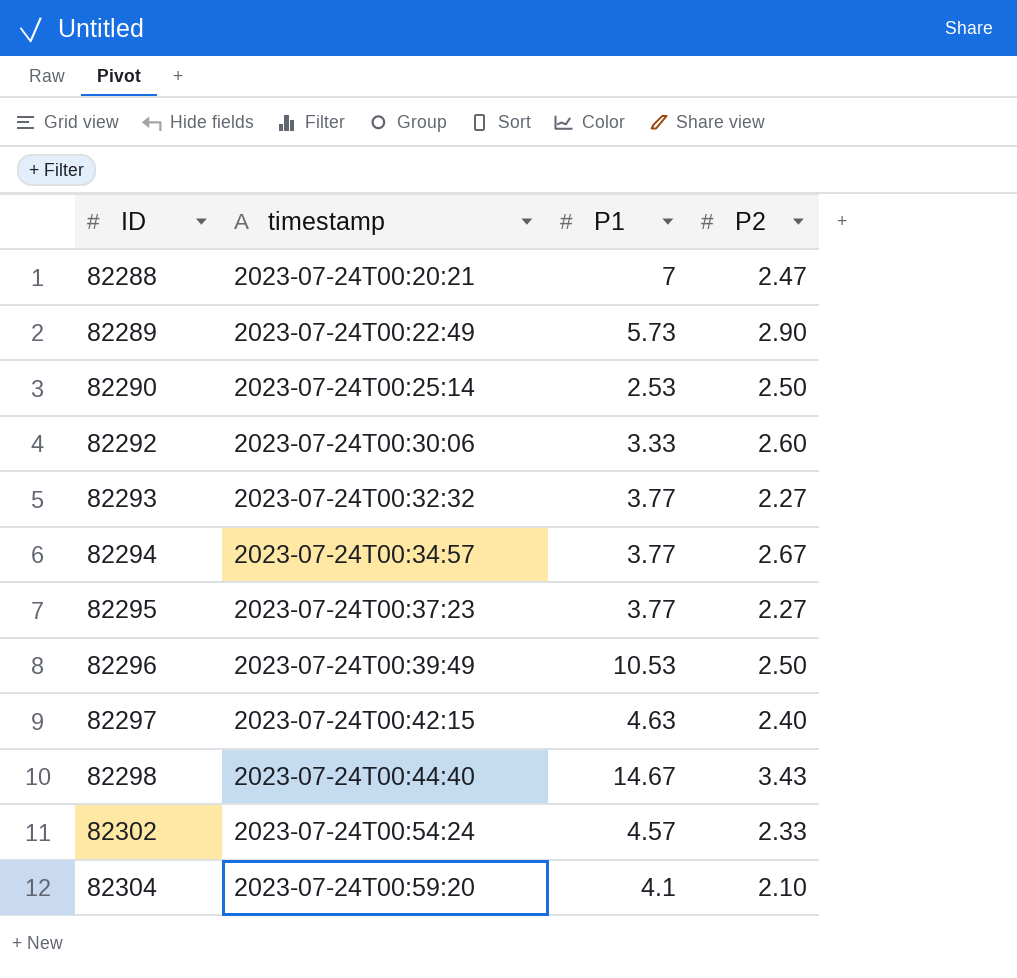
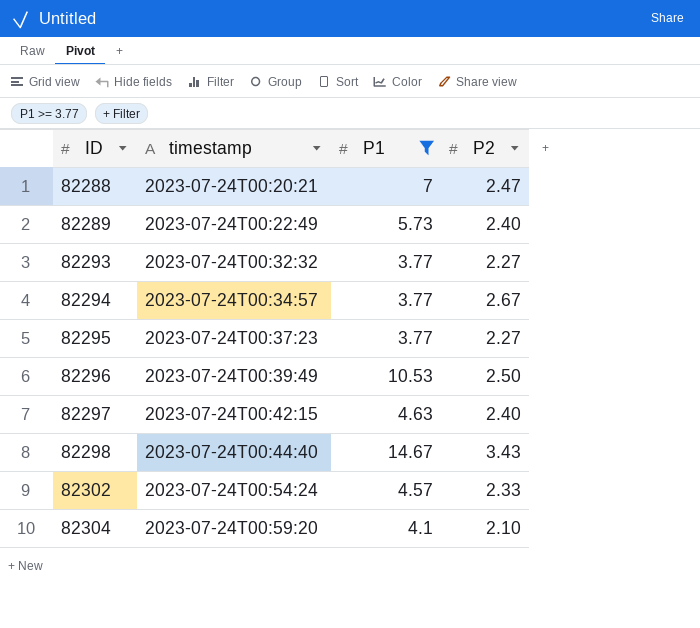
filter: none -> P1 >= 3.77
82289 | P2: 2.90 -> 2.40

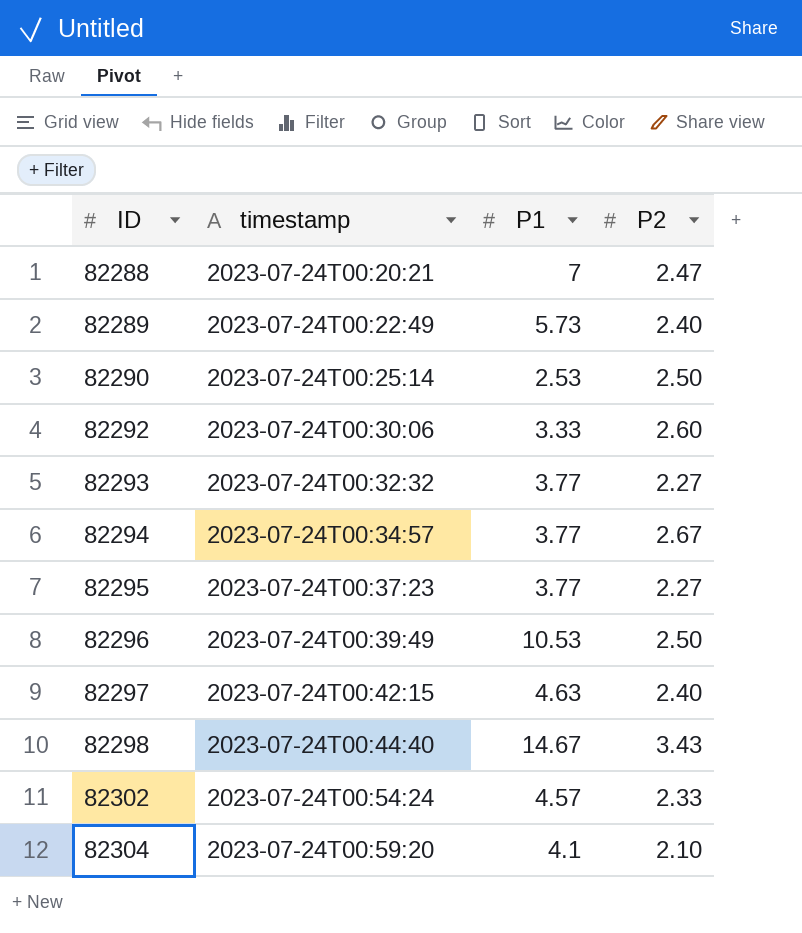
filter: P1 >= 3.77 -> none

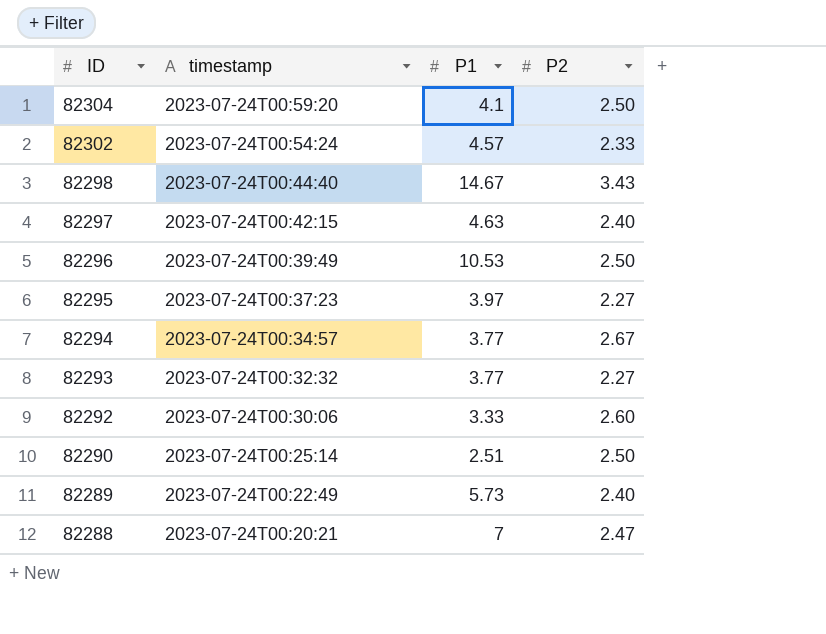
row order: ID ascending -> ID descending
82304 | P2: 2.10 -> 2.50
82295 | P1: 3.77 -> 3.97
82290 | P1: 2.53 -> 2.51

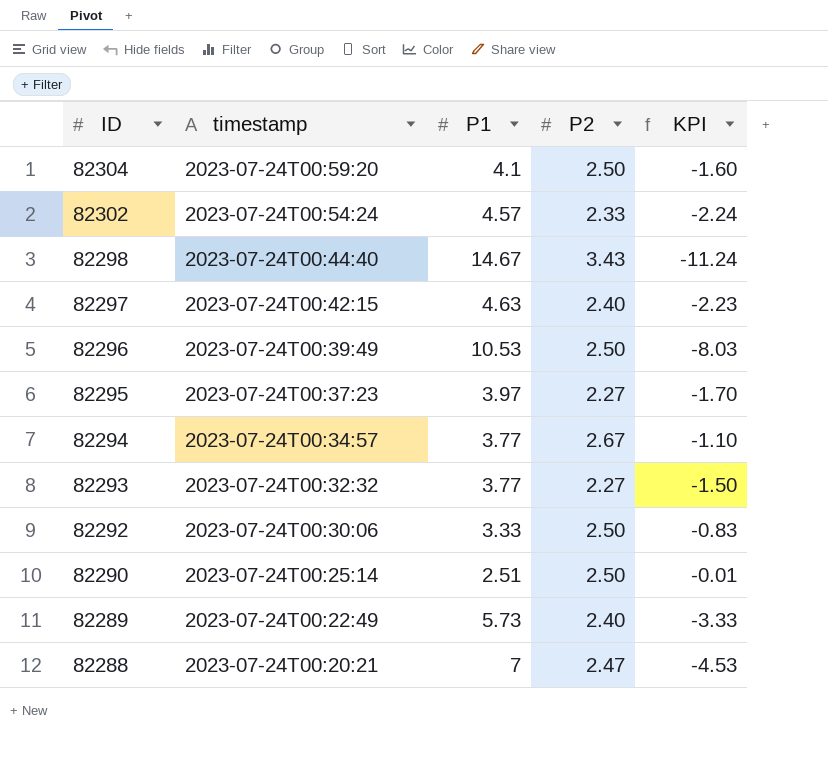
column KPI | formula: none -> [P2] - [P1]
82292 | P2: 2.60 -> 2.50

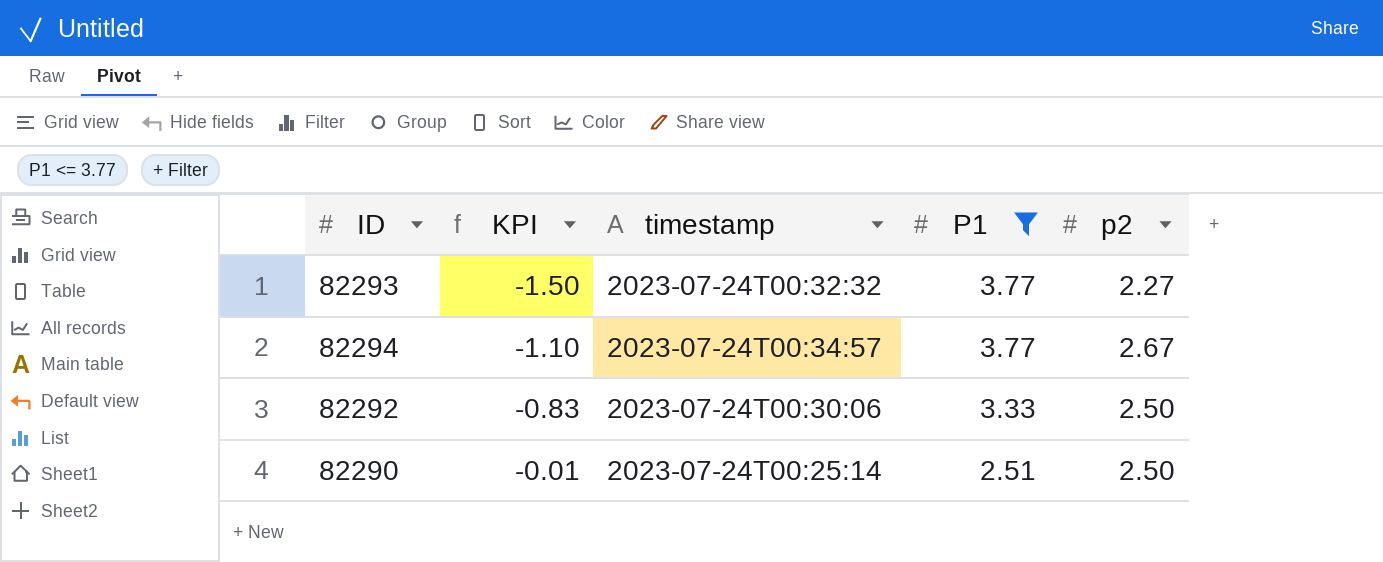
filter: none -> P1 <= 3.77
row order: ID descending -> KPI ascending
column KPI | position: 5 -> 2
column name: P2 -> p2

